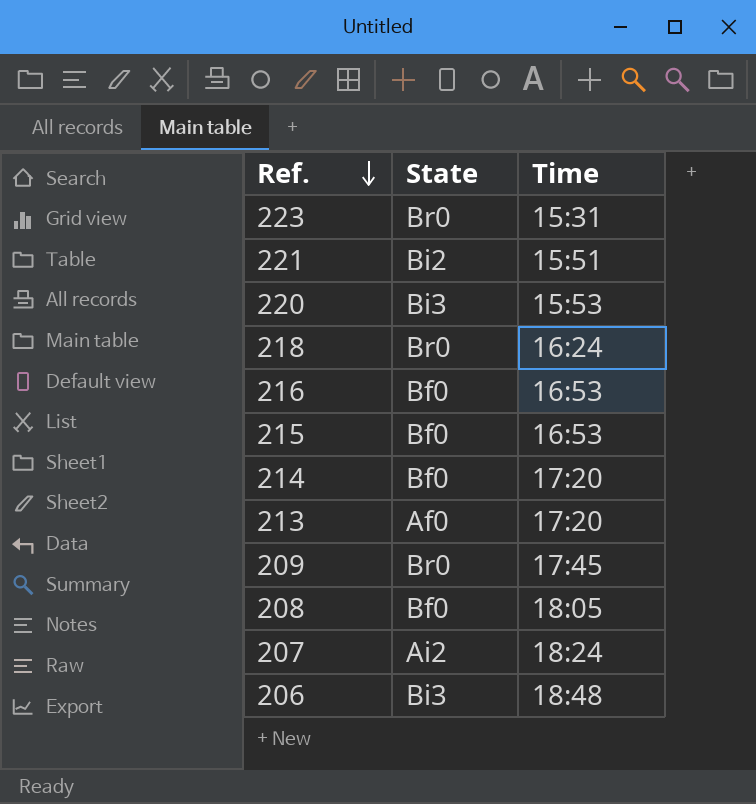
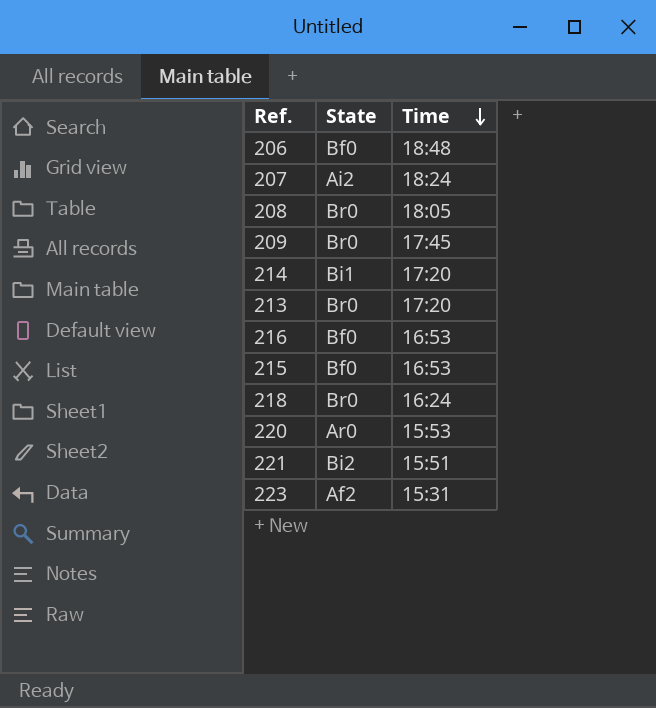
row order: Ref. descending -> Time descending
206 | State: Bi3 -> Bf0
208 | State: Bf0 -> Br0
214 | State: Bf0 -> Bi1
213 | State: Af0 -> Br0
220 | State: Bi3 -> Ar0
223 | State: Br0 -> Af2

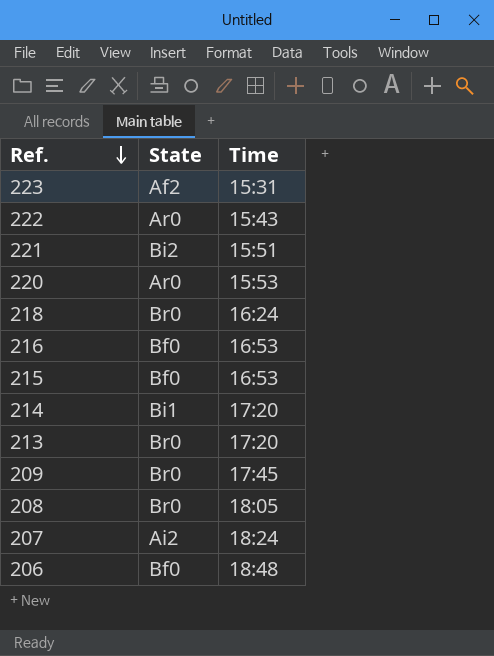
row order: Time descending -> Ref. descending
row 222: none -> Ar0 | 15:43

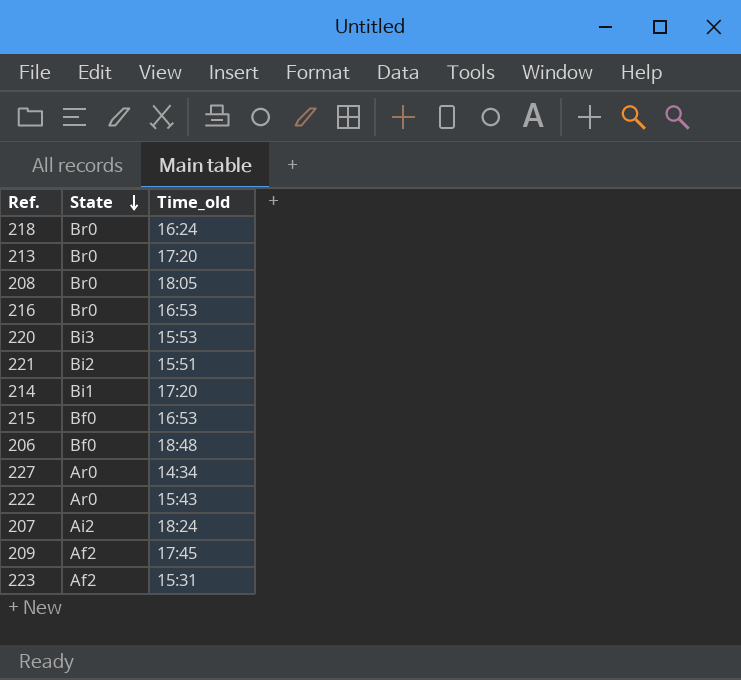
row order: Ref. descending -> State descending
column name: Time -> Time_old
216 | State: Bf0 -> Br0
220 | State: Ar0 -> Bi3
row 227: none -> Ar0 | 14:34
209 | State: Br0 -> Af2

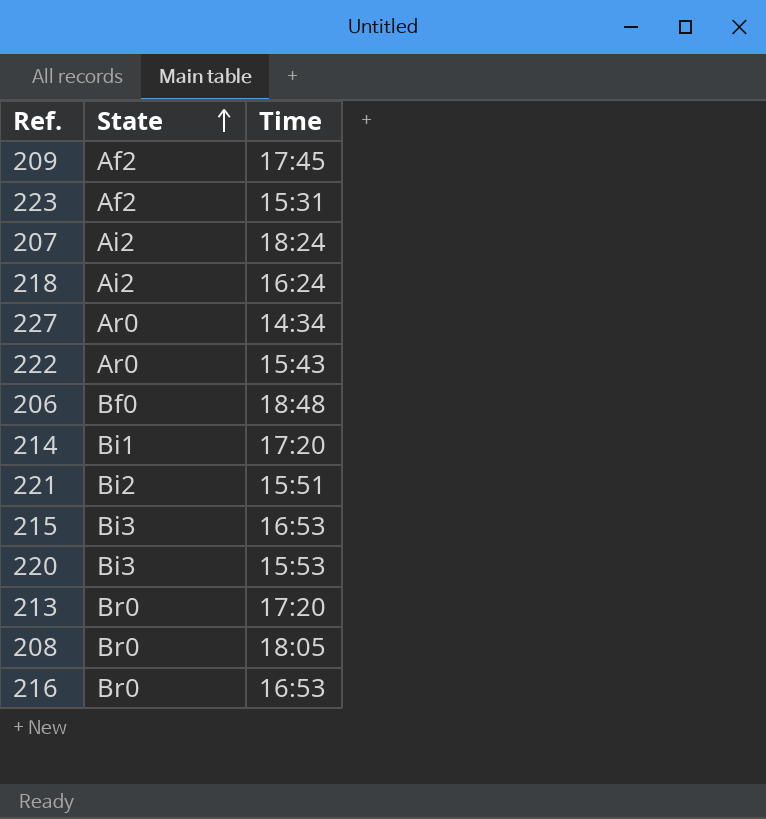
row order: State descending -> State ascending
column name: Time_old -> Time
218 | State: Br0 -> Ai2
215 | State: Bf0 -> Bi3

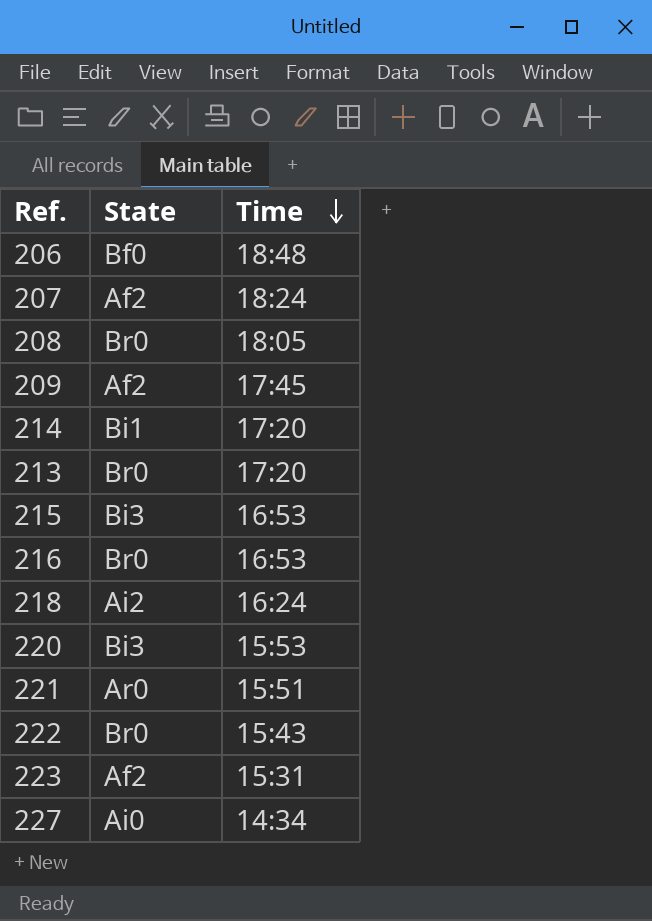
row order: State ascending -> Time descending
207 | State: Ai2 -> Af2
221 | State: Bi2 -> Ar0
222 | State: Ar0 -> Br0
227 | State: Ar0 -> Ai0

